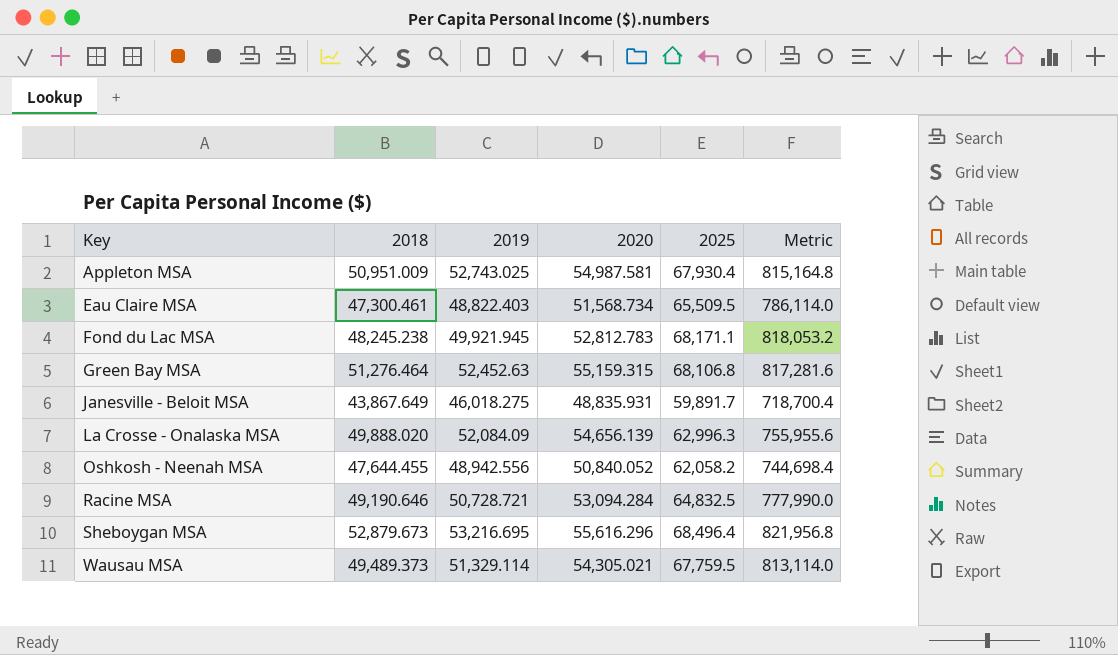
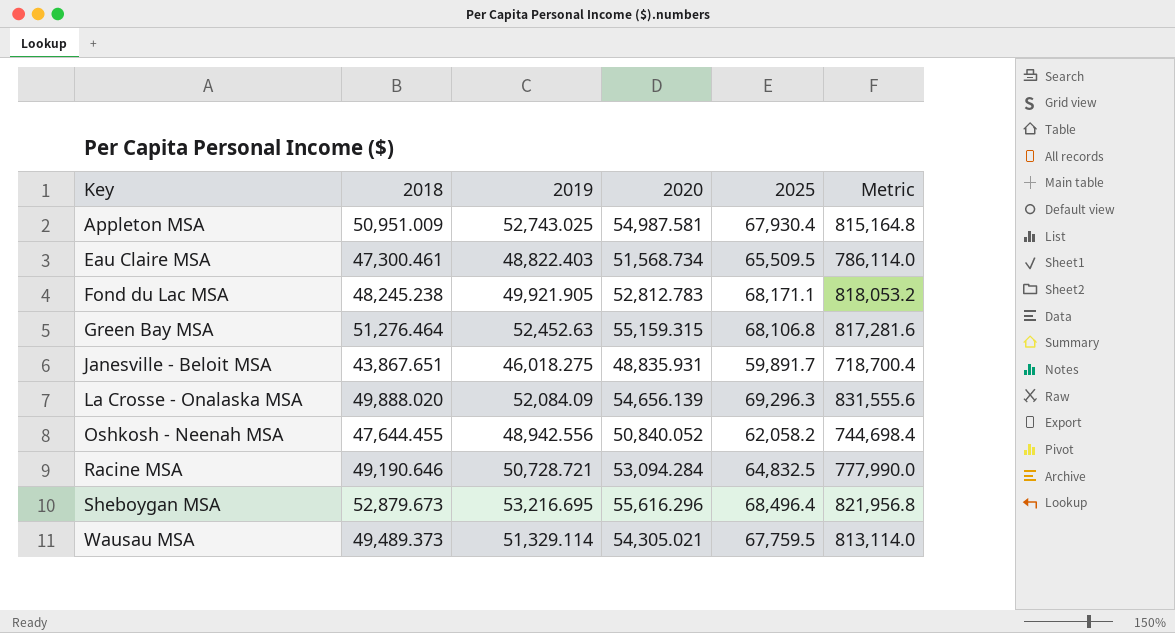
Fond du Lac MSA | 2019: 49,921.945 -> 49,921.905
Janesville - Beloit MSA | 2018: 43,867.649 -> 43,867.651
La Crosse - Onalaska MSA | 2025: 62,996.3 -> 69,296.3
La Crosse - Onalaska MSA | Metric: 755,955.6 -> 831,555.6

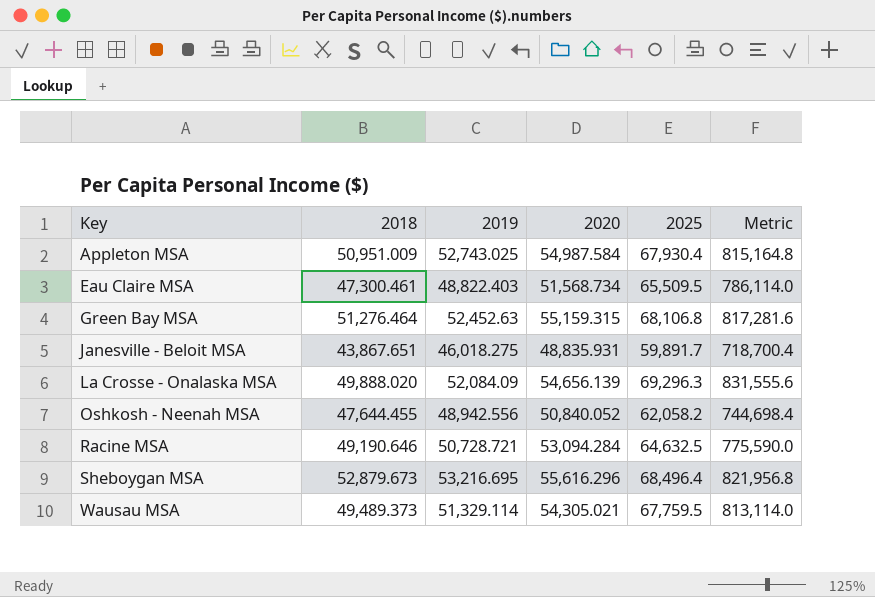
row Fond du Lac MSA: 48,245.238 | 49,921.905 | 52,812.783 | 68,171.1 | 818,053.2 -> none
Appleton MSA | 2020: 54,987.581 -> 54,987.584
Racine MSA | 2025: 64,832.5 -> 64,632.5
Racine MSA | Metric: 777,990.0 -> 775,590.0

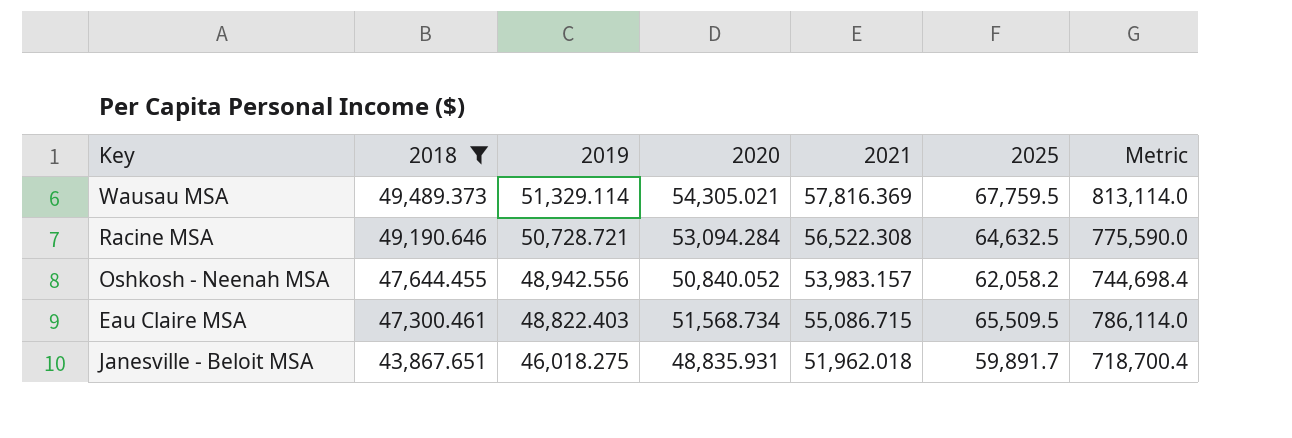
filter: none -> 2018 <= 49,489.373
row order: Key ascending -> 2018 descending
column 2021 | position: none -> 5

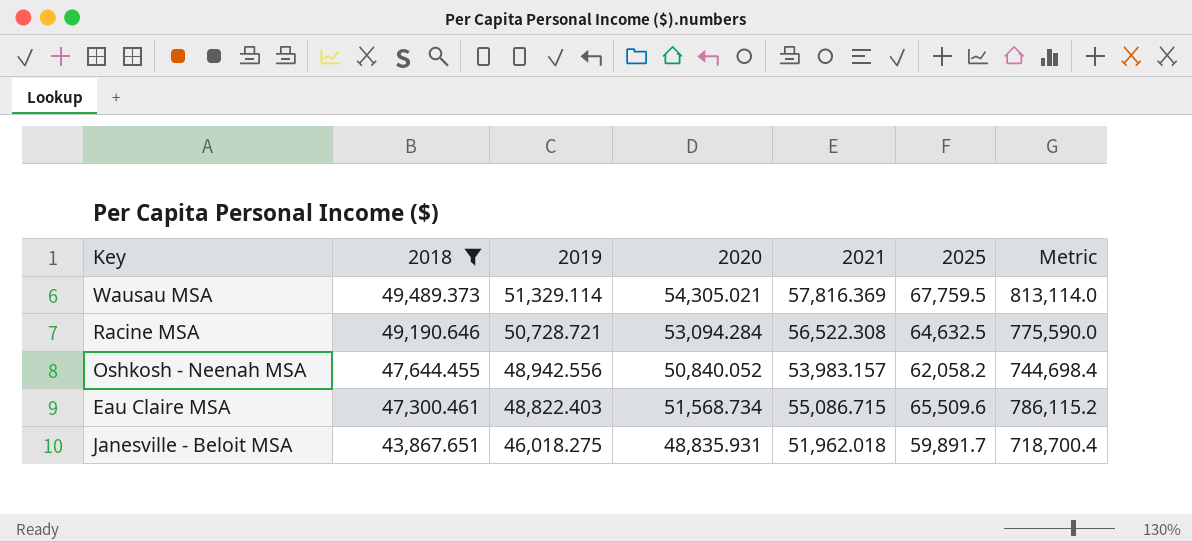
Eau Claire MSA | 2025: 65,509.5 -> 65,509.6
Eau Claire MSA | Metric: 786,114.0 -> 786,115.2

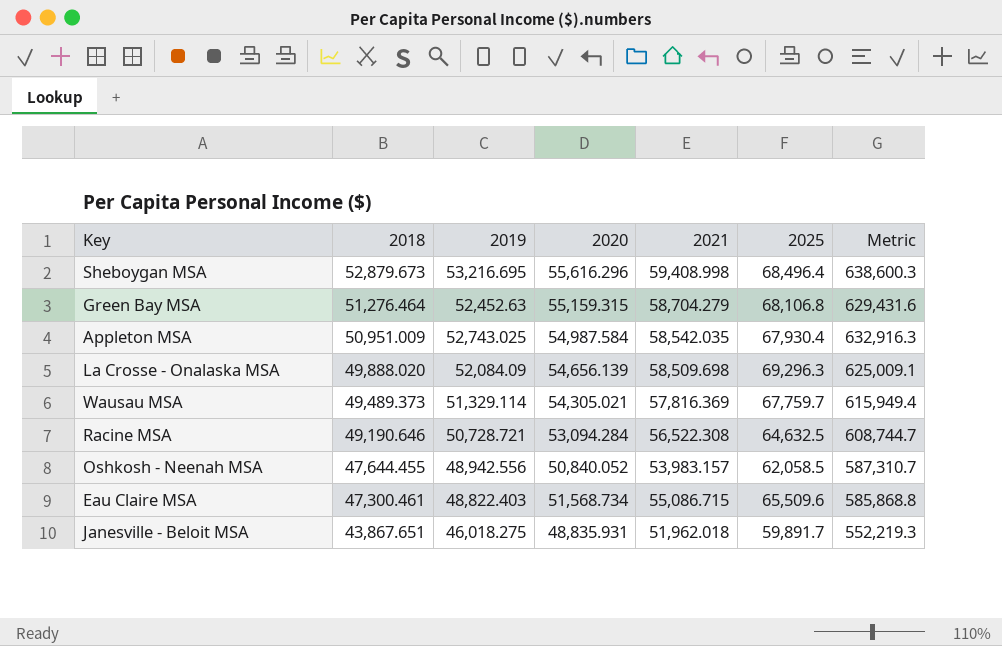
filter: 2018 <= 49,489.373 -> none
column Metric | formula: [2025] * 12 -> [2019] * 12
Wausau MSA | 2025: 67,759.5 -> 67,759.7
Oshkosh - Neenah MSA | 2025: 62,058.2 -> 62,058.5

